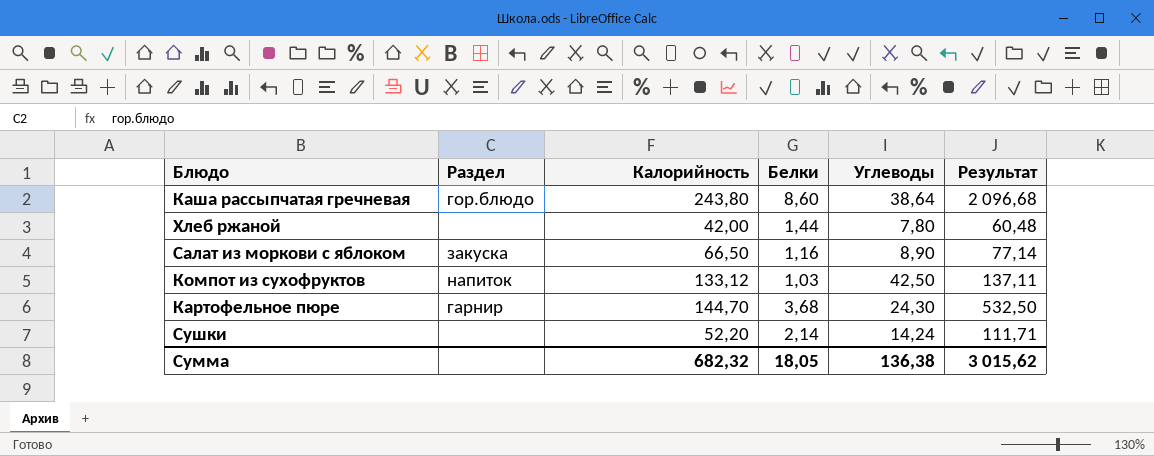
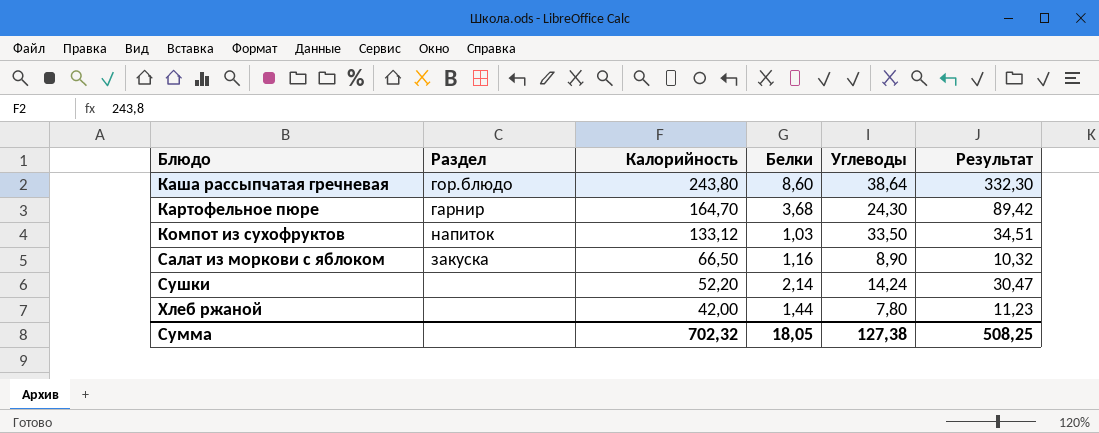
row order: none -> Калорийность descending
column Результат | formula: [Калорийность] * [Белки] -> [Белки] * [Углеводы]
Картофельное пюре | Калорийность: 144,70 -> 164,70
Компот из сухофруктов | Углеводы: 42,50 -> 33,50
Сумма | Калорийность: 682,32 -> 702,32
Сумма | Углеводы: 136,38 -> 127,38
Сумма | Результат: 3 015,62 -> 508,25

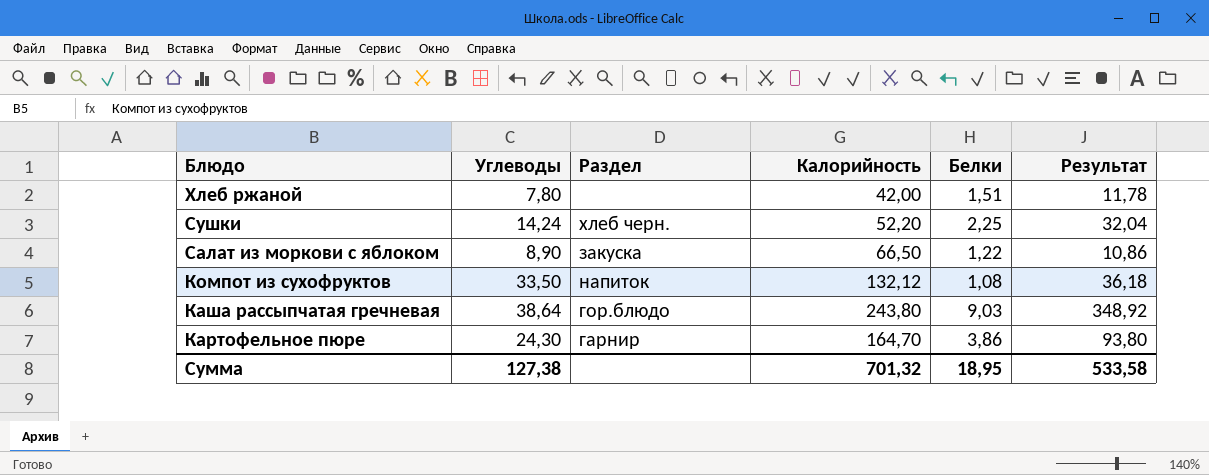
row order: Калорийность descending -> Блюдо descending
column Углеводы | position: 5 -> 2
Хлеб ржаной | Белки: 1,44 -> 1,51
Хлеб ржаной | Результат: 11,23 -> 11,78
Сушки | Раздел: none -> хлеб черн.
Сушки | Белки: 2,14 -> 2,25
Сушки | Результат: 30,47 -> 32,04
Салат из моркови с яблоком | Белки: 1,16 -> 1,22
Салат из моркови с яблоком | Результат: 10,32 -> 10,86
Компот из сухофруктов | Калорийность: 133,12 -> 132,12
Компот из сухофруктов | Белки: 1,03 -> 1,08
Компот из сухофруктов | Результат: 34,51 -> 36,18
Каша рассыпчатая гречневая | Белки: 8,60 -> 9,03
Каша рассыпчатая гречневая | Результат: 332,30 -> 348,92
Картофельное пюре | Белки: 3,68 -> 3,86
Картофельное пюре | Результат: 89,42 -> 93,80
Сумма | Калорийность: 702,32 -> 701,32
Сумма | Белки: 18,05 -> 18,95
Сумма | Результат: 508,25 -> 533,58

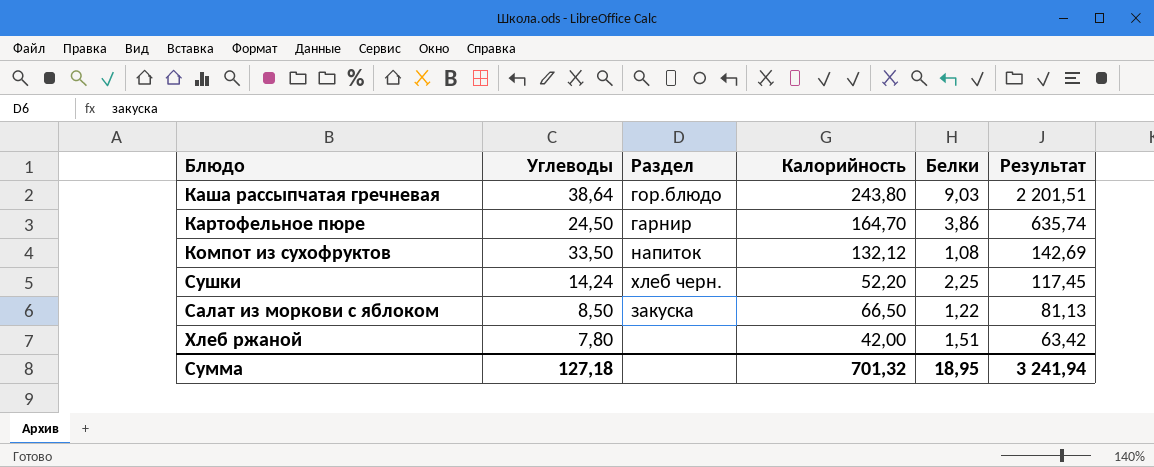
row order: Блюдо descending -> Результат descending
column Результат | formula: [Углеводы] * [Белки] -> [Калорийность] * [Белки]
Картофельное пюре | Углеводы: 24,30 -> 24,50
Салат из моркови с яблоком | Углеводы: 8,90 -> 8,50
Сумма | Углеводы: 127,38 -> 127,18
Сумма | Результат: 533,58 -> 3 241,94

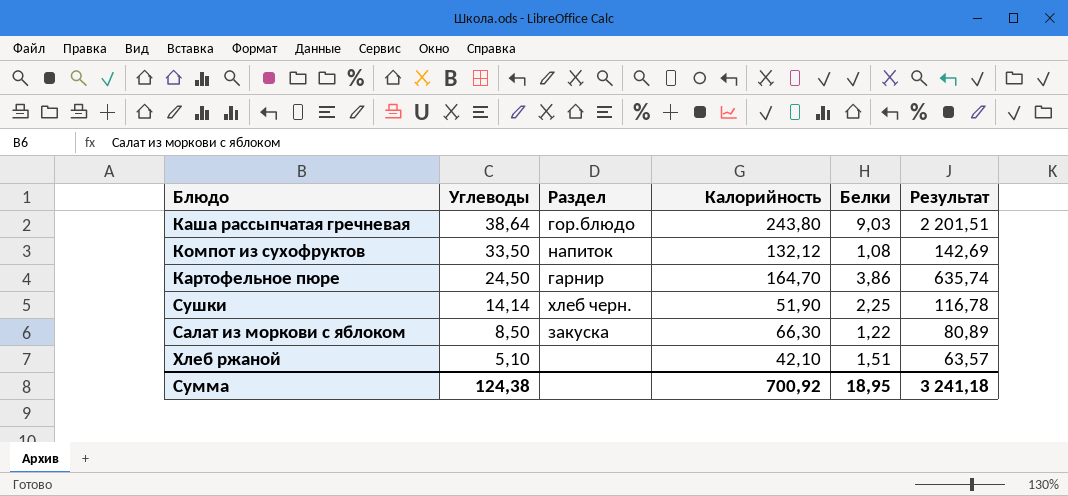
row order: Результат descending -> Углеводы descending
Сушки | Углеводы: 14,24 -> 14,14
Сушки | Калорийность: 52,20 -> 51,90
Сушки | Результат: 117,45 -> 116,78
Салат из моркови с яблоком | Калорийность: 66,50 -> 66,30
Салат из моркови с яблоком | Результат: 81,13 -> 80,89
Хлеб ржаной | Углеводы: 7,80 -> 5,10
Хлеб ржаной | Калорийность: 42,00 -> 42,10
Хлеб ржаной | Результат: 63,42 -> 63,57
Сумма | Углеводы: 127,18 -> 124,38
Сумма | Калорийность: 701,32 -> 700,92
Сумма | Результат: 3 241,94 -> 3 241,18

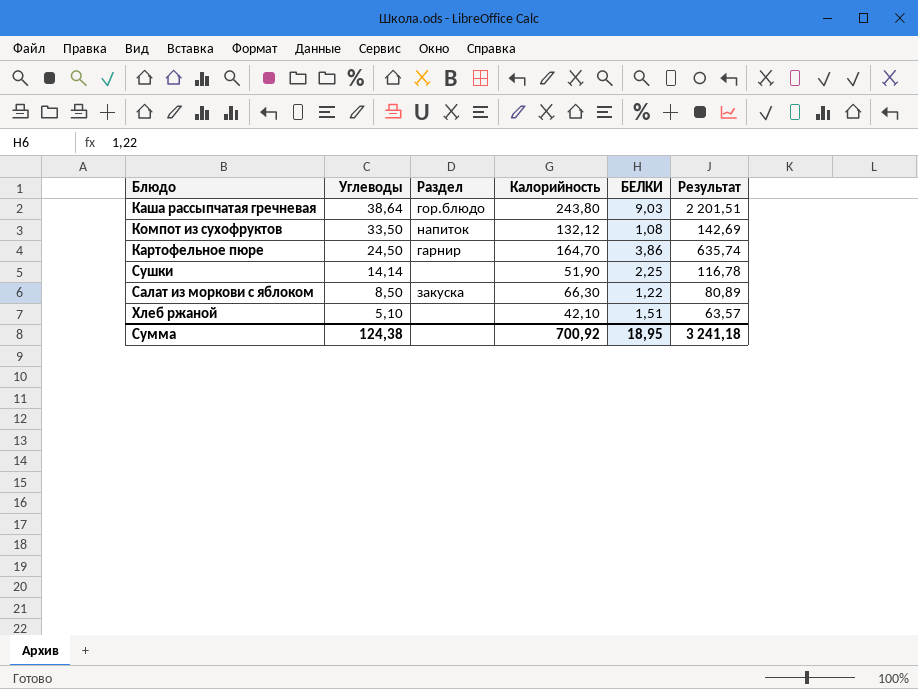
column name: Белки -> БЕЛКИ
Сушки | Раздел: хлеб черн. -> none

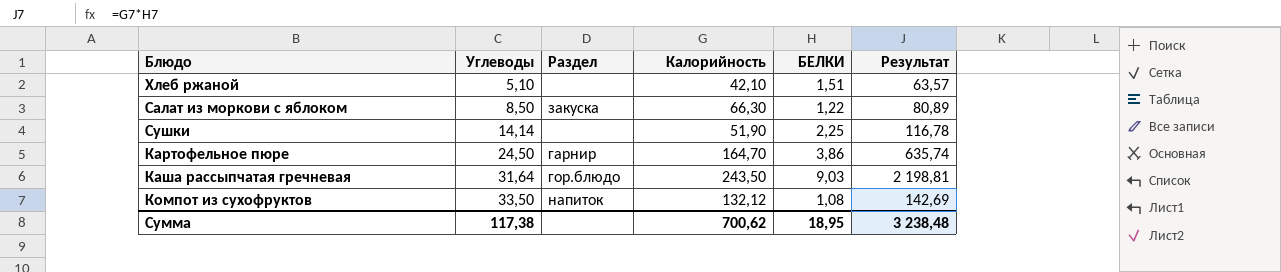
row order: Углеводы descending -> Углеводы ascending
Каша рассыпчатая гречневая | Углеводы: 38,64 -> 31,64
Каша рассыпчатая гречневая | Калорийность: 243,80 -> 243,50
Каша рассыпчатая гречневая | Результат: 2 201,51 -> 2 198,81
Сумма | Углеводы: 124,38 -> 117,38
Сумма | Калорийность: 700,92 -> 700,62
Сумма | Результат: 3 241,18 -> 3 238,48

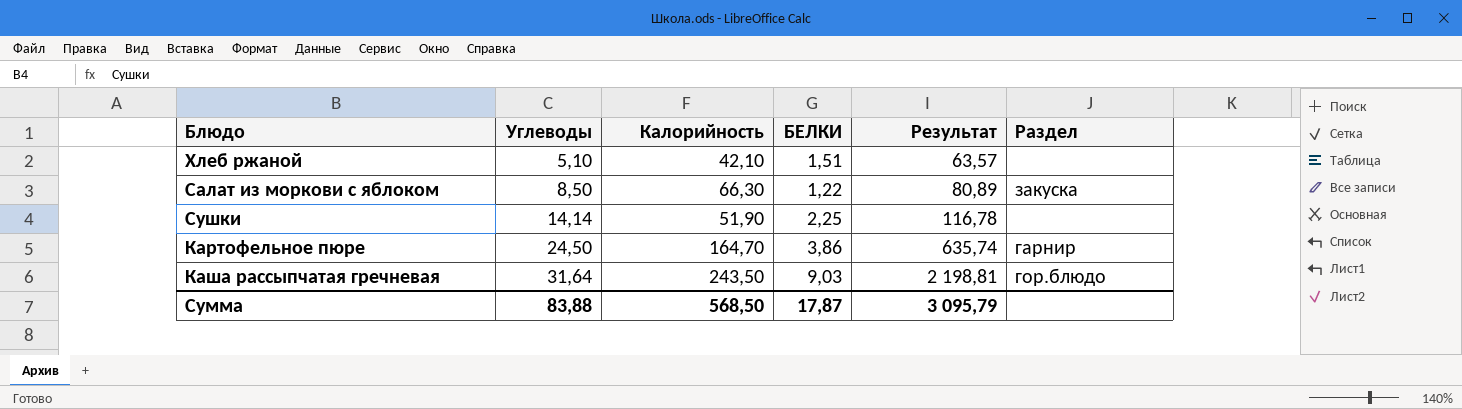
column Раздел | position: 3 -> 6
row Компот из сухофруктов: 33,50 | напиток | 132,12 | 1,08 | 142,69 -> none
Сумма | Углеводы: 117,38 -> 83,88
Сумма | Калорийность: 700,62 -> 568,50
Сумма | БЕЛКИ: 18,95 -> 17,87
Сумма | Результат: 3 238,48 -> 3 095,79

